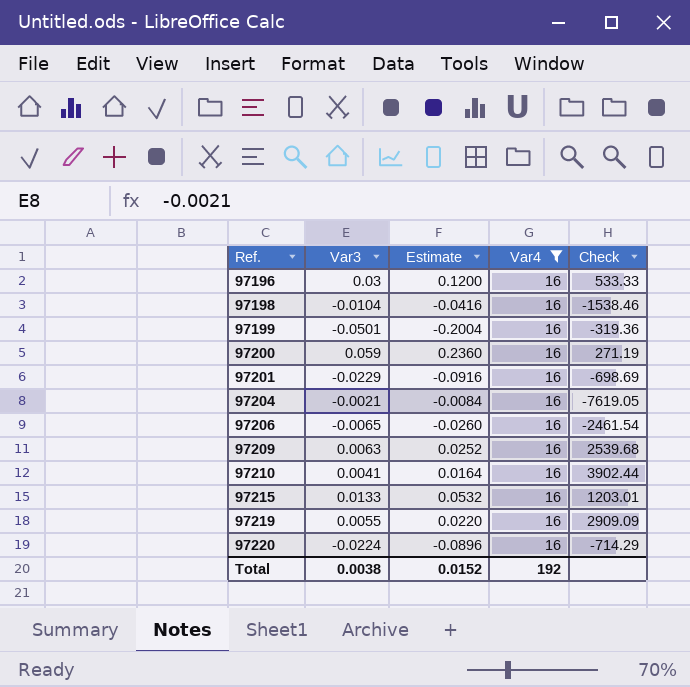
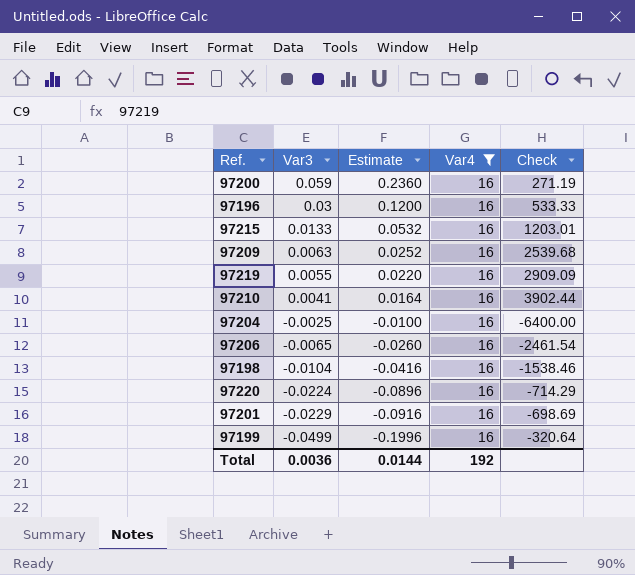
row order: Ref. ascending -> Var3 descending
97204 | Var3: -0.0021 -> -0.0025
97204 | Estimate: -0.0084 -> -0.0100
97204 | Check: -7619.05 -> -6400.00
97199 | Var3: -0.0501 -> -0.0499
97199 | Estimate: -0.2004 -> -0.1996
97199 | Check: -319.36 -> -320.64
Total | Var3: 0.0038 -> 0.0036
Total | Estimate: 0.0152 -> 0.0144

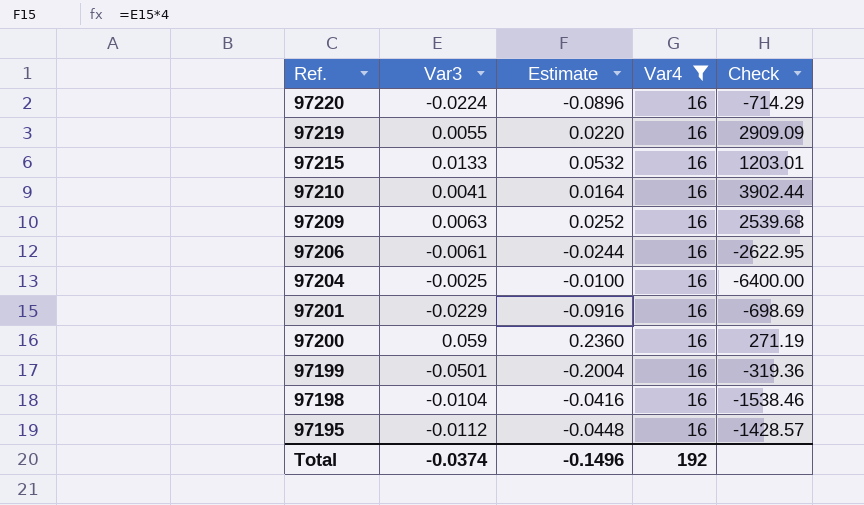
row order: Var3 descending -> Ref. descending
row 97196: 0.03 | 0.1200 | 16 | 533.33 -> none
97206 | Var3: -0.0065 -> -0.0061
97206 | Estimate: -0.0260 -> -0.0244
97206 | Check: -2461.54 -> -2622.95
97199 | Var3: -0.0499 -> -0.0501
97199 | Estimate: -0.1996 -> -0.2004
97199 | Check: -320.64 -> -319.36
row 97195: none -> -0.0112 | -0.0448 | 16 | -1428.57
Total | Var3: 0.0036 -> -0.0374
Total | Estimate: 0.0144 -> -0.1496

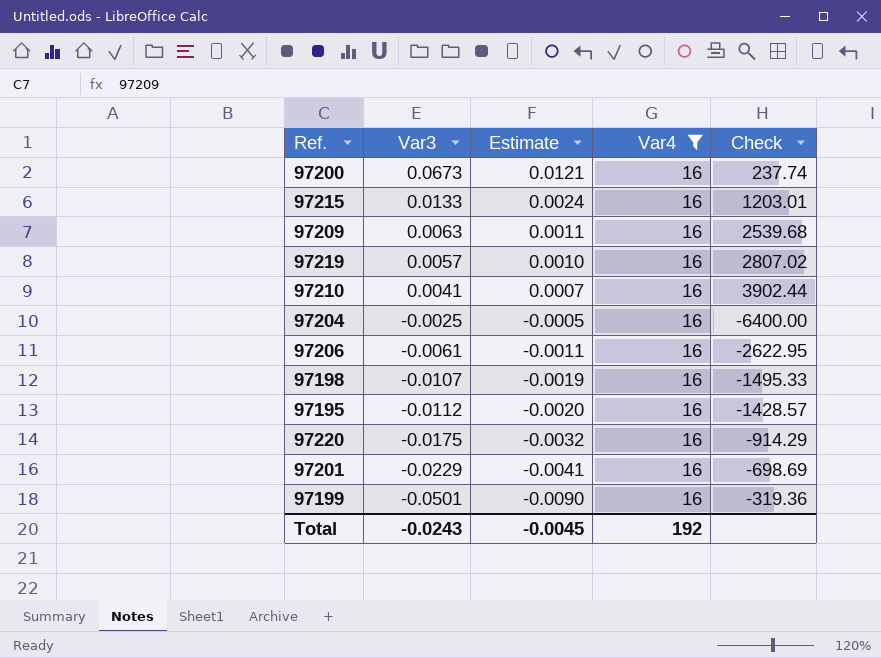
row order: Ref. descending -> Var3 descending
column Estimate | formula: [Var3] * 4 -> [Var3] * 0.18
97200 | Var3: 0.059 -> 0.0673
97200 | Check: 271.19 -> 237.74
97219 | Var3: 0.0055 -> 0.0057
97219 | Check: 2909.09 -> 2807.02
97198 | Var3: -0.0104 -> -0.0107
97198 | Check: -1538.46 -> -1495.33
97220 | Var3: -0.0224 -> -0.0175
97220 | Check: -714.29 -> -914.29
Total | Var3: -0.0374 -> -0.0243
Total | Estimate: -0.1496 -> -0.0045

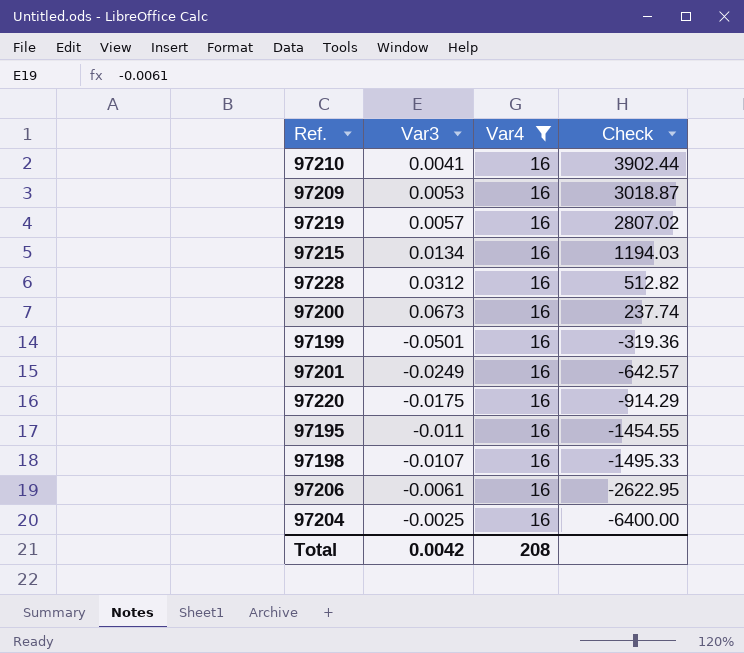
row order: Var3 descending -> Check descending
column Estimate | formula: [Var3] * 0.18 -> none
97209 | Var3: 0.0063 -> 0.0053
97209 | Check: 2539.68 -> 3018.87
97215 | Var3: 0.0133 -> 0.0134
97215 | Check: 1203.01 -> 1194.03
row 97228: none -> 0.0312 | 16 | 512.82
97201 | Var3: -0.0229 -> -0.0249
97201 | Check: -698.69 -> -642.57
97195 | Var3: -0.0112 -> -0.011
97195 | Check: -1428.57 -> -1454.55
Total | Var3: -0.0243 -> 0.0042
Total | Var4: 192 -> 208

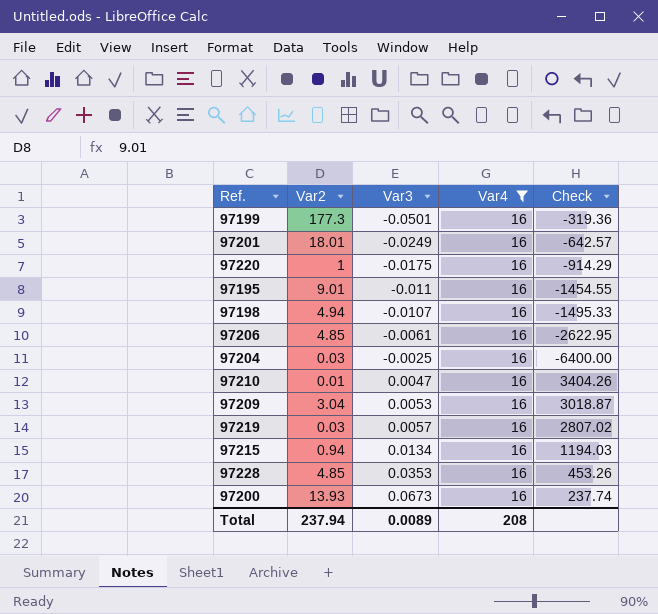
row order: Check descending -> Var3 ascending
column Var2 | position: none -> 2
97210 | Var3: 0.0041 -> 0.0047
97210 | Check: 3902.44 -> 3404.26
97228 | Var3: 0.0312 -> 0.0353
97228 | Check: 512.82 -> 453.26
Total | Var3: 0.0042 -> 0.0089

